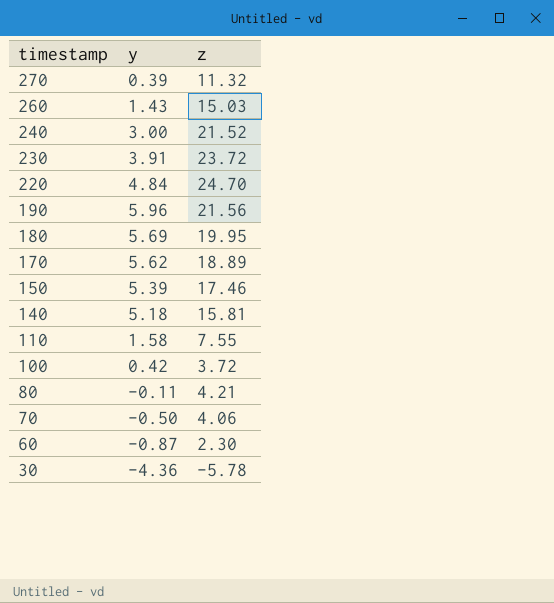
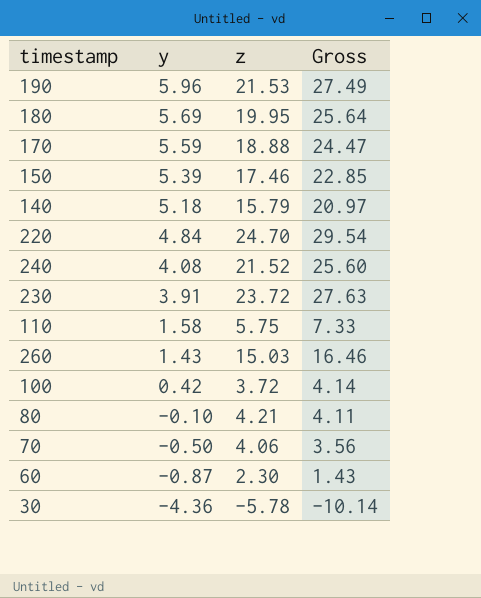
row order: timestamp descending -> y descending
column Gross | formula: none -> [y] + [z]
row 270: 0.39 | 11.32 -> none
190 | z: 21.56 -> 21.53
170 | y: 5.62 -> 5.59
170 | z: 18.89 -> 18.88
140 | z: 15.81 -> 15.79
240 | y: 3.00 -> 4.08
110 | z: 7.55 -> 5.75
80 | y: -0.11 -> -0.10

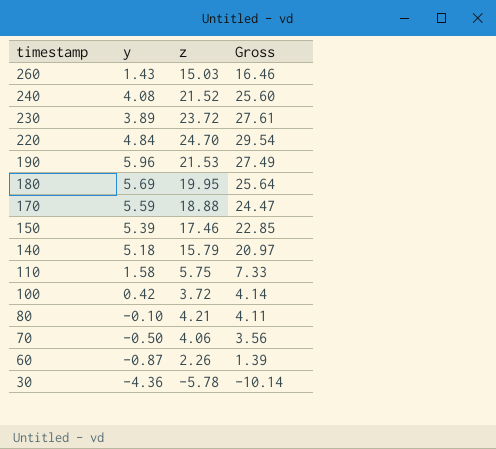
row order: y descending -> timestamp descending
230 | y: 3.91 -> 3.89
230 | Gross: 27.63 -> 27.61
60 | z: 2.30 -> 2.26
60 | Gross: 1.43 -> 1.39

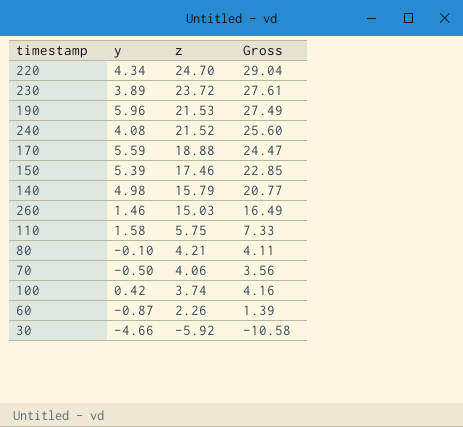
row order: timestamp descending -> z descending
row 180: 5.69 | 19.95 | 25.64 -> none
220 | y: 4.84 -> 4.34
220 | Gross: 29.54 -> 29.04
140 | y: 5.18 -> 4.98
140 | Gross: 20.97 -> 20.77
260 | y: 1.43 -> 1.46
260 | Gross: 16.46 -> 16.49
100 | z: 3.72 -> 3.74
100 | Gross: 4.14 -> 4.16
30 | y: -4.36 -> -4.66
30 | z: -5.78 -> -5.92
30 | Gross: -10.14 -> -10.58

